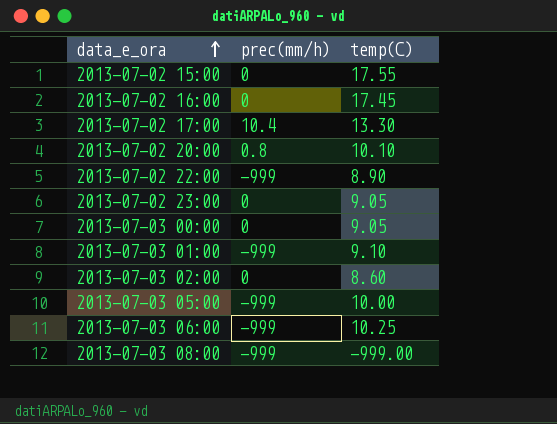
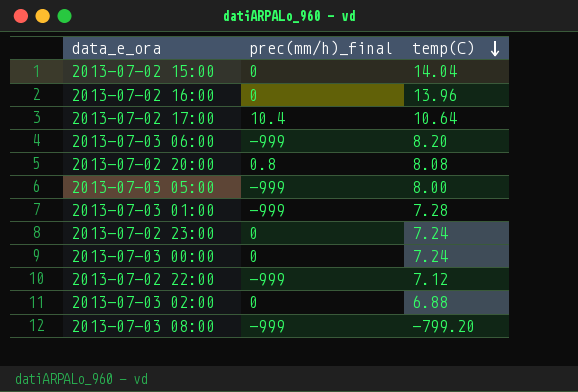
row order: data_e_ora ascending -> temp(C) descending
column name: prec(mm/h) -> prec(mm/h)_final
2013-07-02 15:00 | temp(C): 17.55 -> 14.04
2013-07-02 16:00 | temp(C): 17.45 -> 13.96
2013-07-02 17:00 | temp(C): 13.30 -> 10.64
2013-07-03 06:00 | temp(C): 10.25 -> 8.20
2013-07-02 20:00 | temp(C): 10.10 -> 8.08
2013-07-03 05:00 | temp(C): 10.00 -> 8.00
2013-07-03 01:00 | temp(C): 9.10 -> 7.28
2013-07-02 23:00 | temp(C): 9.05 -> 7.24
2013-07-03 00:00 | temp(C): 9.05 -> 7.24
2013-07-02 22:00 | temp(C): 8.90 -> 7.12
2013-07-03 02:00 | temp(C): 8.60 -> 6.88
2013-07-03 08:00 | temp(C): -999.00 -> -799.20

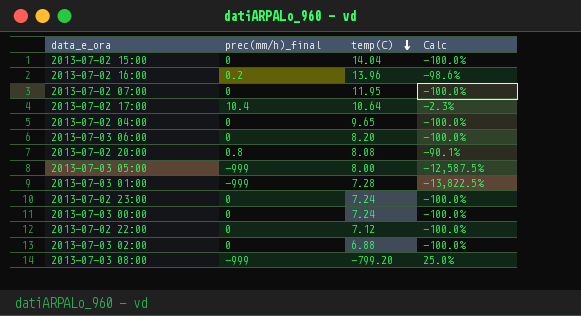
column Calc | formula: none -> ([prec(mm/h)_final] - [temp(C)]) / [temp(C)]
2013-07-02 16:00 | prec(mm/h)_final: 0 -> 0.2
row 2013-07-02 07:00: none -> 0 | 11.95 | -100.0%
row 2013-07-02 04:00: none -> 0 | 9.65 | -100.0%
2013-07-03 06:00 | prec(mm/h)_final: -999 -> 0
2013-07-02 22:00 | prec(mm/h)_final: -999 -> 0

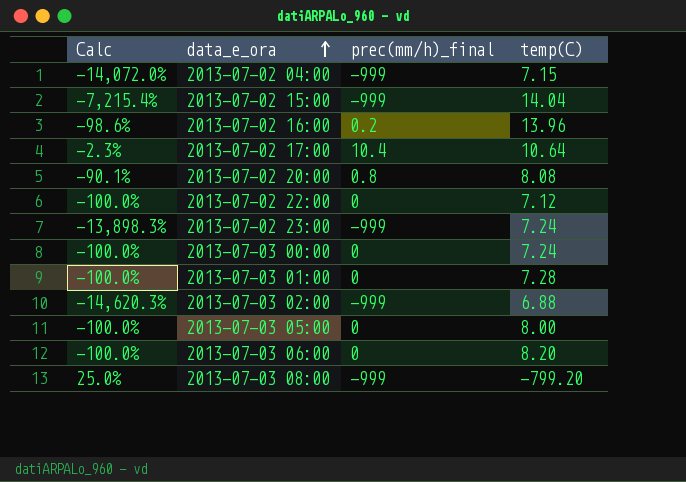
row order: temp(C) descending -> data_e_ora ascending
column Calc | position: 4 -> 1
row 2013-07-02 07:00: 0 | 11.95 | -100.0% -> none
2013-07-02 04:00 | Calc: -100.0% -> -14,072.0%
2013-07-02 04:00 | prec(mm/h)_final: 0 -> -999
2013-07-02 04:00 | temp(C): 9.65 -> 7.15
2013-07-02 15:00 | Calc: -100.0% -> -7,215.4%
2013-07-02 15:00 | prec(mm/h)_final: 0 -> -999
2013-07-02 23:00 | Calc: -100.0% -> -13,898.3%
2013-07-02 23:00 | prec(mm/h)_final: 0 -> -999
2013-07-03 01:00 | Calc: -13,822.5% -> -100.0%
2013-07-03 01:00 | prec(mm/h)_final: -999 -> 0
2013-07-03 02:00 | Calc: -100.0% -> -14,620.3%
2013-07-03 02:00 | prec(mm/h)_final: 0 -> -999
2013-07-03 05:00 | Calc: -12,587.5% -> -100.0%
2013-07-03 05:00 | prec(mm/h)_final: -999 -> 0

